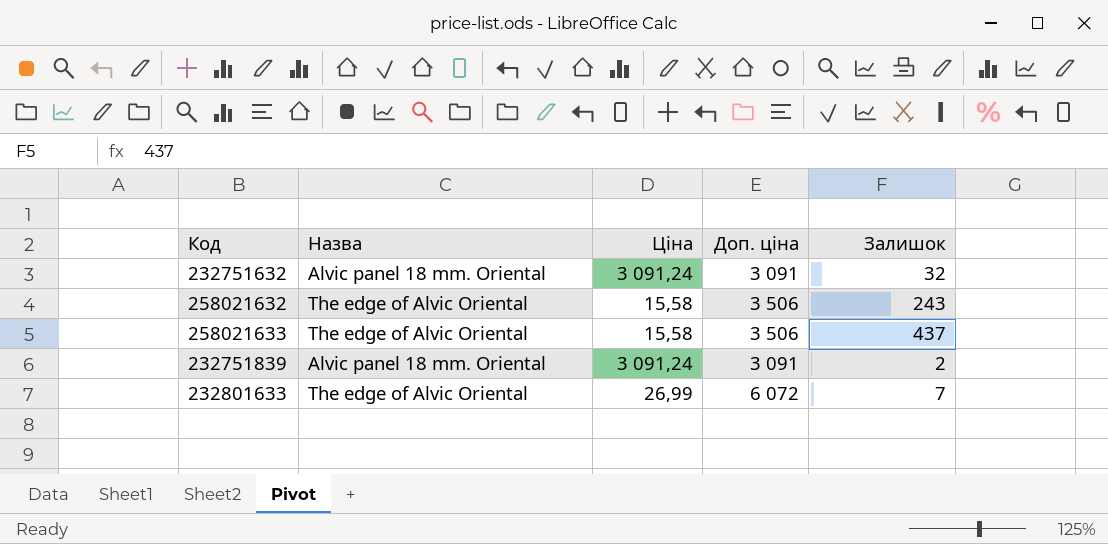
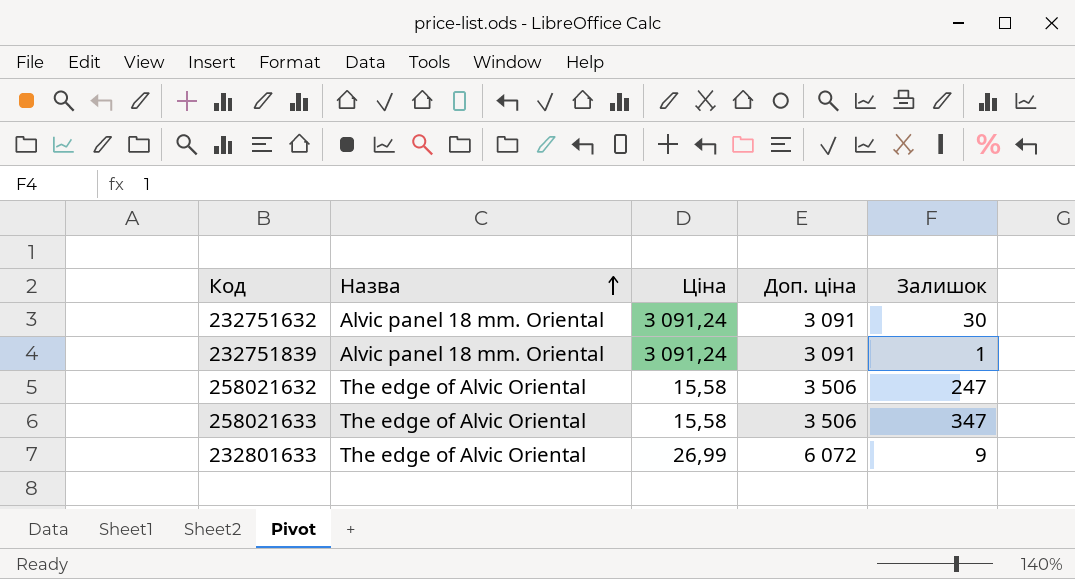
row order: none -> Назва ascending
232751632 | Залишок: 32 -> 30
232751839 | Залишок: 2 -> 1
258021632 | Залишок: 243 -> 247
258021633 | Залишок: 437 -> 347
232801633 | Залишок: 7 -> 9

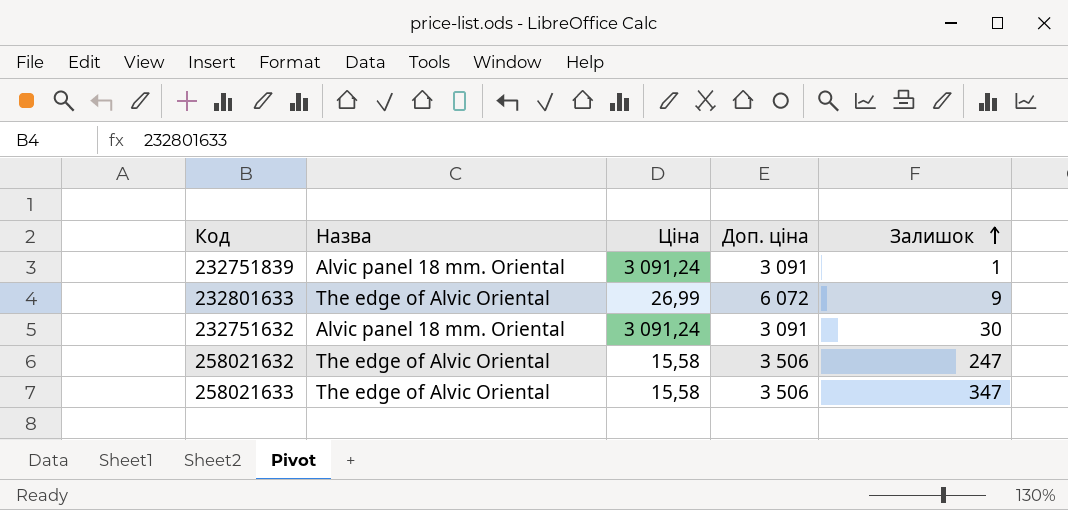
row order: Назва ascending -> Залишок ascending

